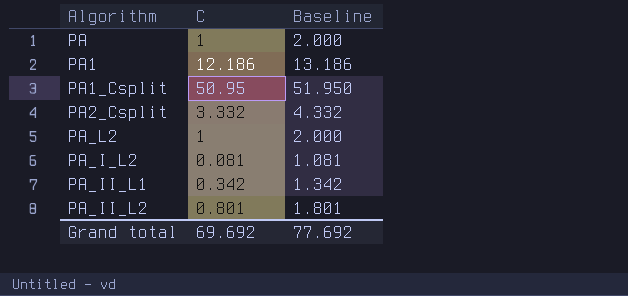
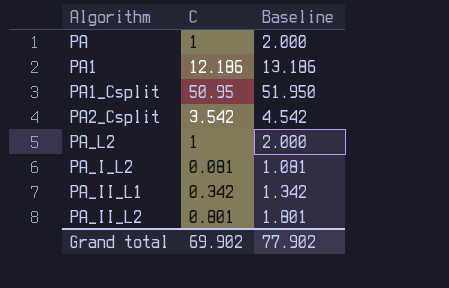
PA2_Csplit | C: 3.332 -> 3.542
PA2_Csplit | Baseline: 4.332 -> 4.542
Grand total | C: 69.692 -> 69.902
Grand total | Baseline: 77.692 -> 77.902

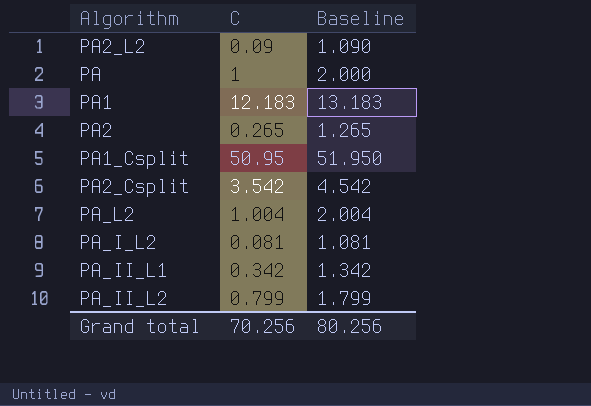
row PA2_L2: none -> 0.09 | 1.090
PA1 | C: 12.186 -> 12.183
PA1 | Baseline: 13.186 -> 13.183
row PA2: none -> 0.265 | 1.265
PA_L2 | C: 1 -> 1.004
PA_L2 | Baseline: 2.000 -> 2.004
PA_II_L2 | C: 0.801 -> 0.799
PA_II_L2 | Baseline: 1.801 -> 1.799
Grand total | C: 69.902 -> 70.256
Grand total | Baseline: 77.902 -> 80.256

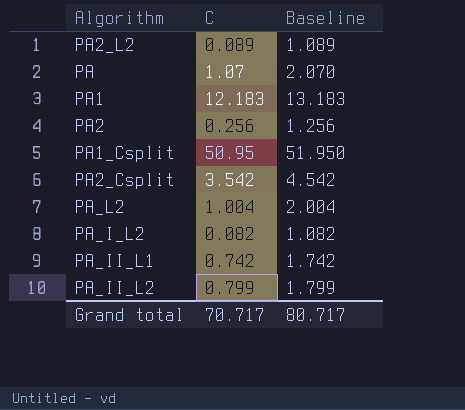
PA2_L2 | C: 0.09 -> 0.089
PA2_L2 | Baseline: 1.090 -> 1.089
PA | C: 1 -> 1.07
PA | Baseline: 2.000 -> 2.070
PA2 | C: 0.265 -> 0.256
PA2 | Baseline: 1.265 -> 1.256
PA_I_L2 | C: 0.081 -> 0.082
PA_I_L2 | Baseline: 1.081 -> 1.082
PA_II_L1 | C: 0.342 -> 0.742
PA_II_L1 | Baseline: 1.342 -> 1.742
Grand total | C: 70.256 -> 70.717
Grand total | Baseline: 80.256 -> 80.717

